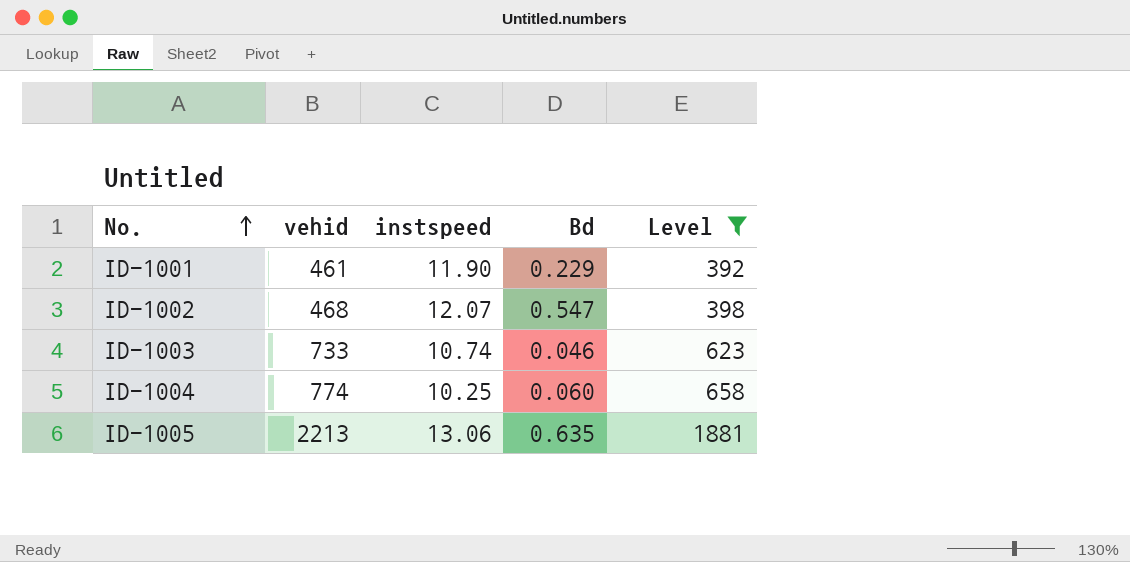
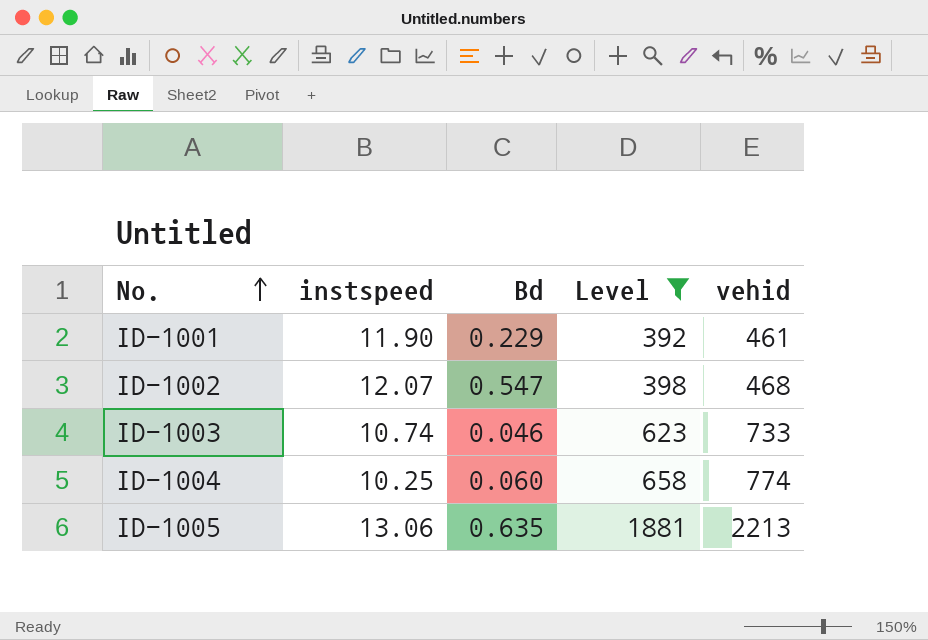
column vehid | position: 2 -> 5

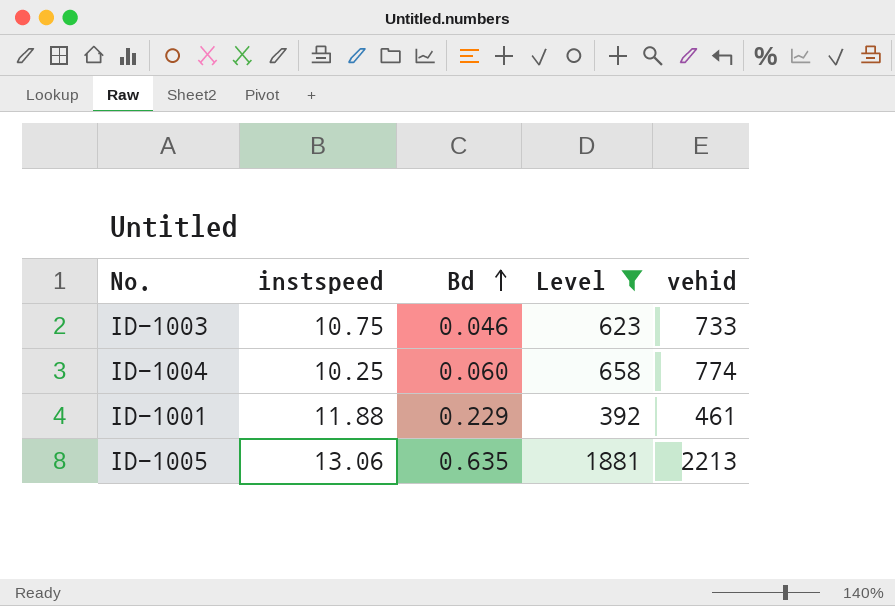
row order: No. ascending -> Bd ascending
row ID-1002: 12.07 | 0.547 | 398 | 468 -> none
ID-1003 | instspeed: 10.74 -> 10.75
ID-1001 | instspeed: 11.90 -> 11.88

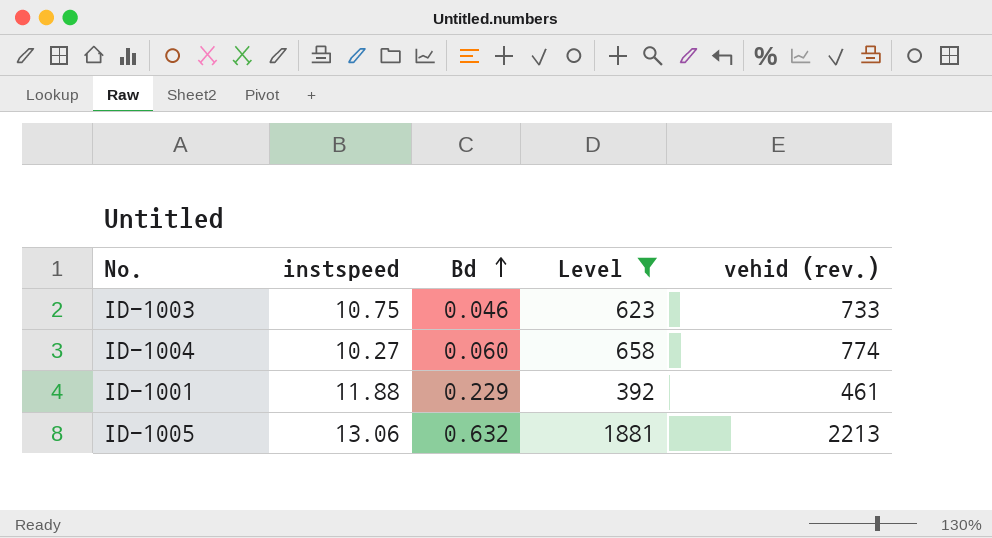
column name: vehid -> vehid (rev.)
ID-1004 | instspeed: 10.25 -> 10.27
ID-1005 | Bd: 0.635 -> 0.632

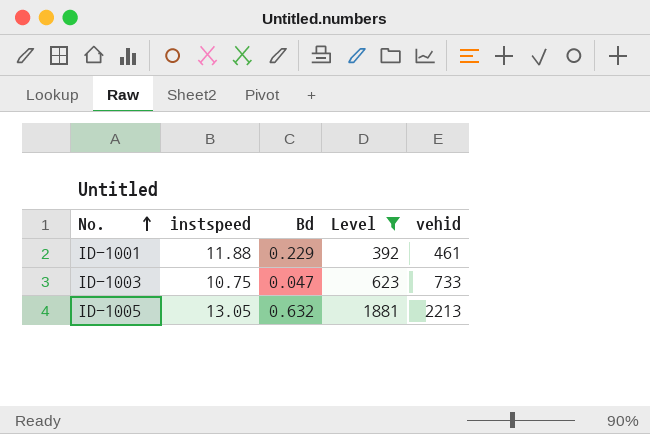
row order: Bd ascending -> No. ascending
column name: vehid (rev.) -> vehid
row ID-1004: 10.27 | 0.060 | 658 | 774 -> none
ID-1003 | Bd: 0.046 -> 0.047
ID-1005 | instspeed: 13.06 -> 13.05

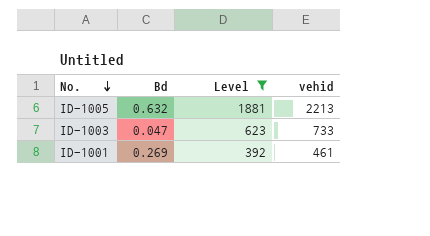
row order: No. ascending -> No. descending
column instspeed | position: 2 -> none
ID-1001 | Bd: 0.229 -> 0.269

